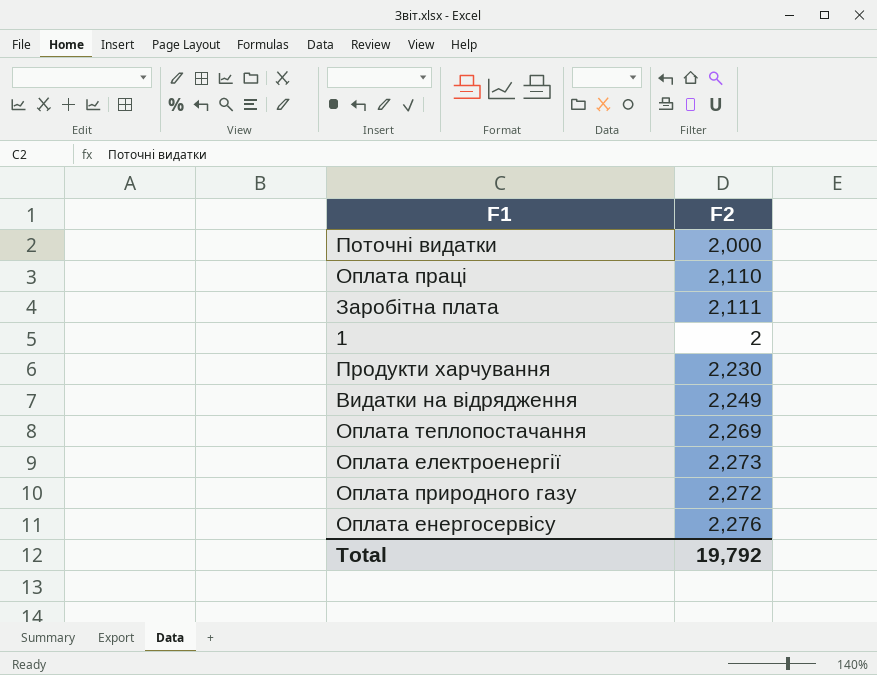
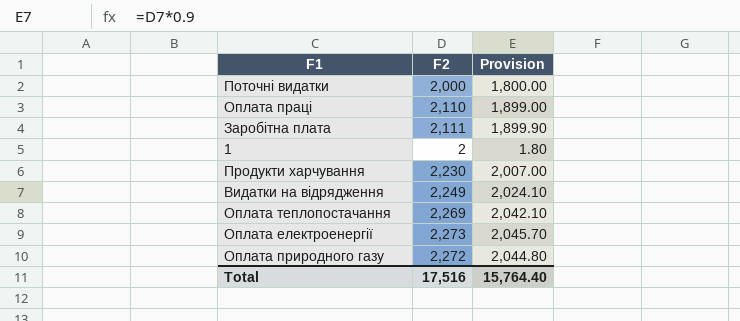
column Provision | formula: none -> [F2] * 0.9
row Оплата енергосервісу: 2,276 -> none
Total | F2: 19,792 -> 17,516

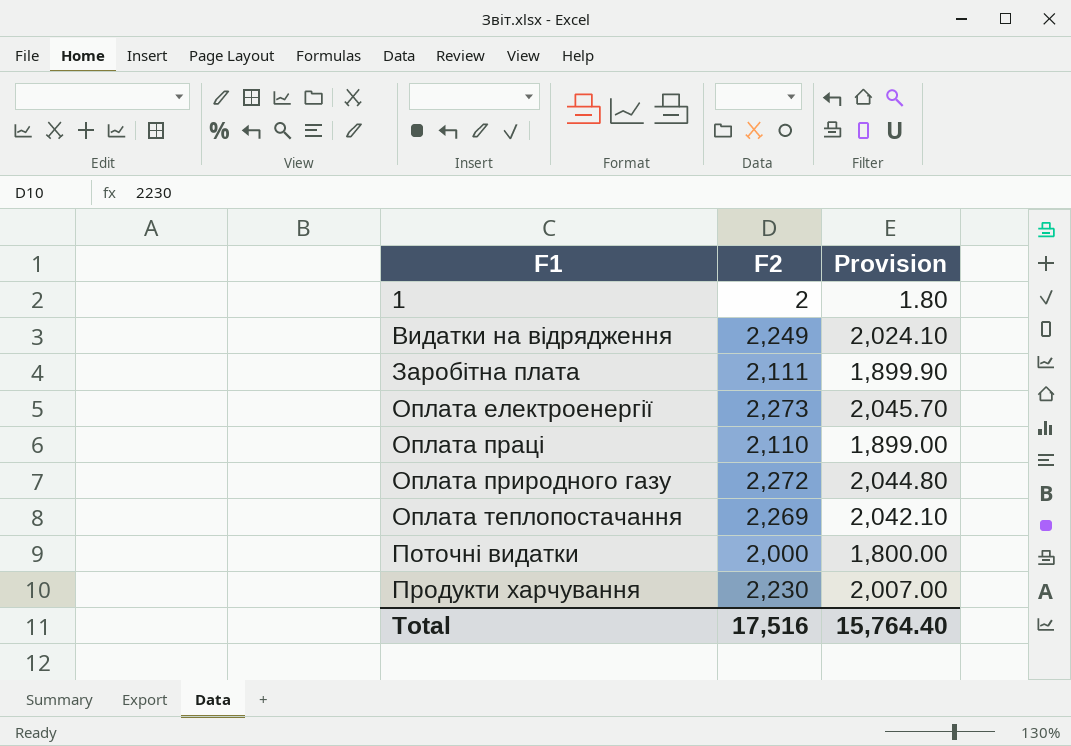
row order: none -> F1 ascending

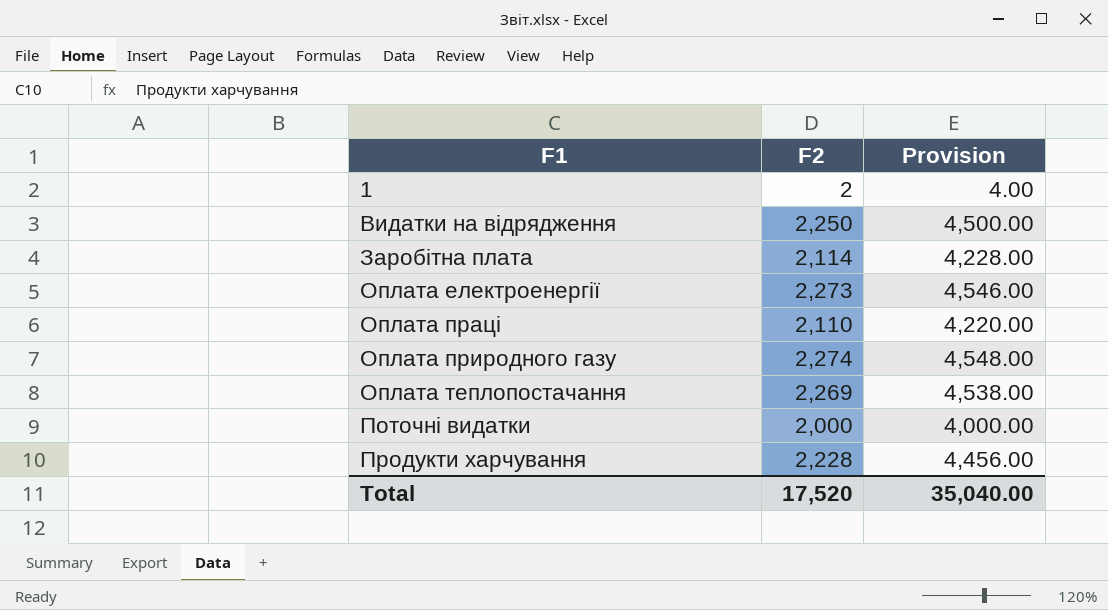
column Provision | formula: [F2] * 0.9 -> [F2] * 2
Видатки на відрядження | F2: 2,249 -> 2,250
Заробітна плата | F2: 2,111 -> 2,114
Оплата природного газу | F2: 2,272 -> 2,274
Продукти харчування | F2: 2,230 -> 2,228
Total | F2: 17,516 -> 17,520
Total | Provision: 15,764.40 -> 35,040.00

